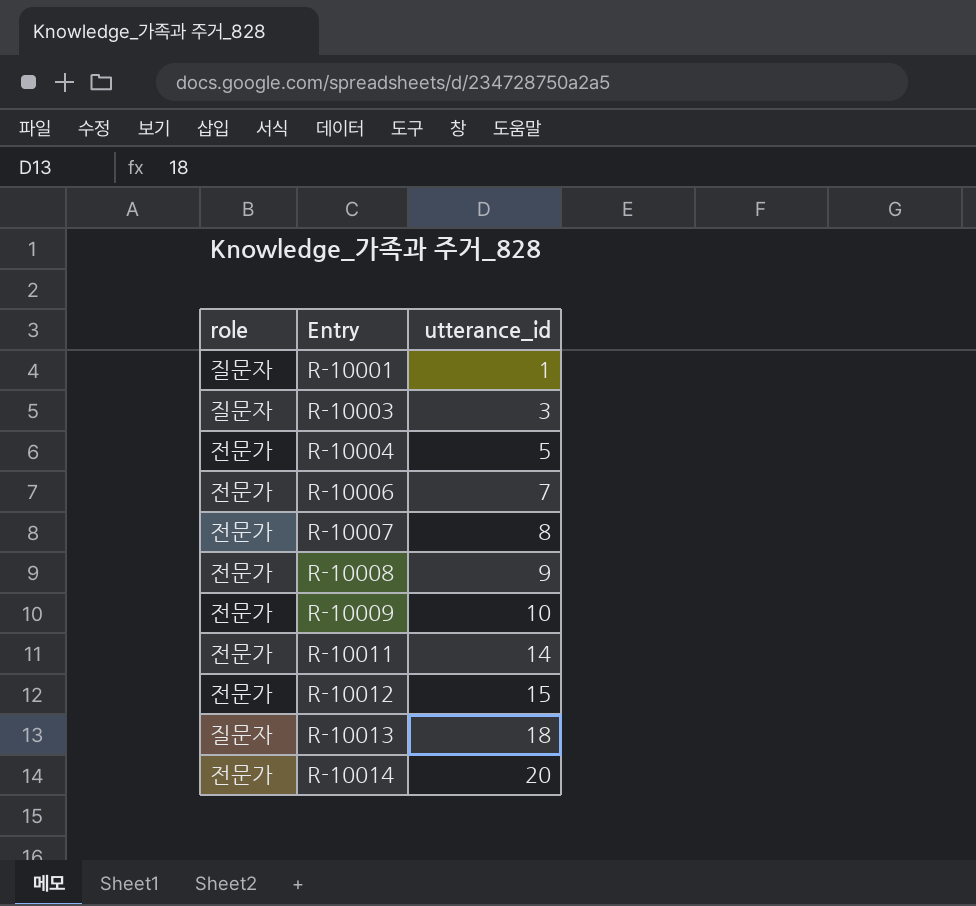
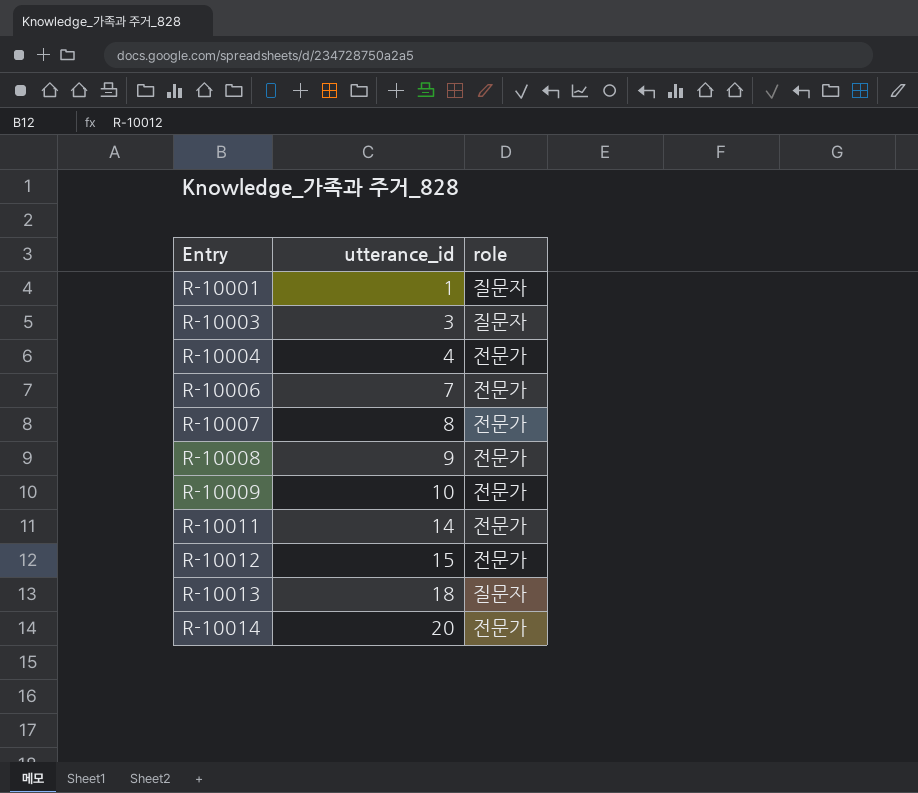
column role | position: 1 -> 3
R-10004 | utterance_id: 5 -> 4

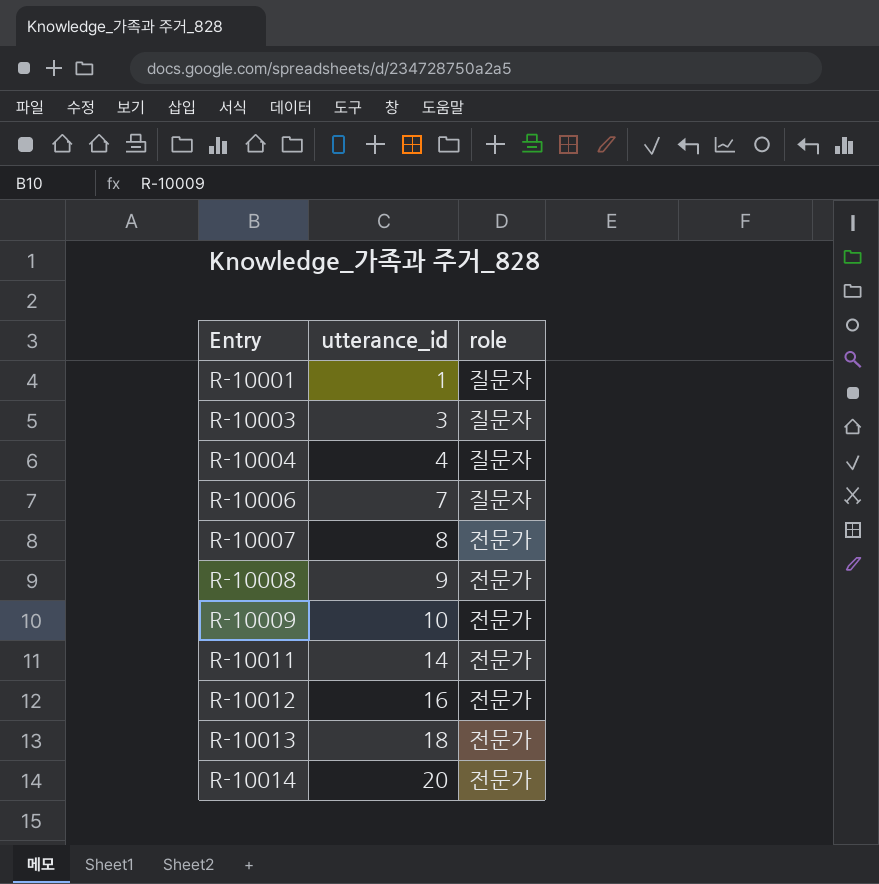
R-10004 | role: 전문가 -> 질문자
R-10006 | role: 전문가 -> 질문자
R-10012 | utterance_id: 15 -> 16
R-10013 | role: 질문자 -> 전문가

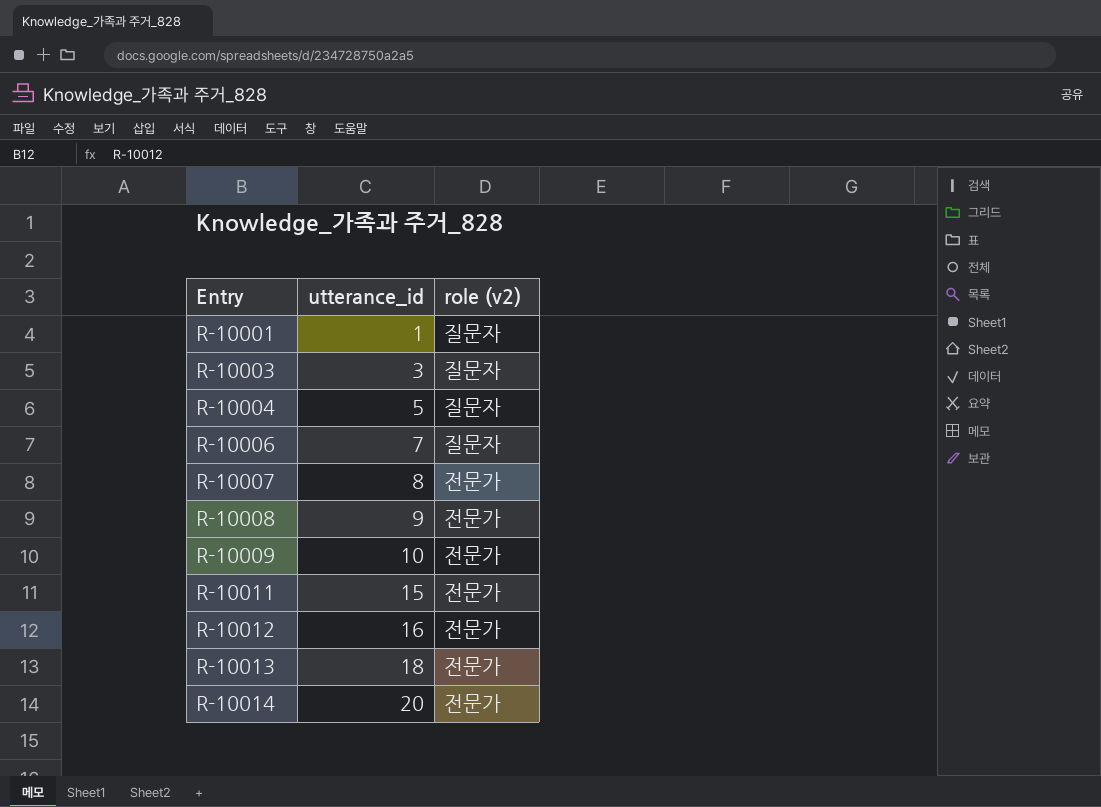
column name: role -> role (v2)
R-10004 | utterance_id: 4 -> 5
R-10011 | utterance_id: 14 -> 15

